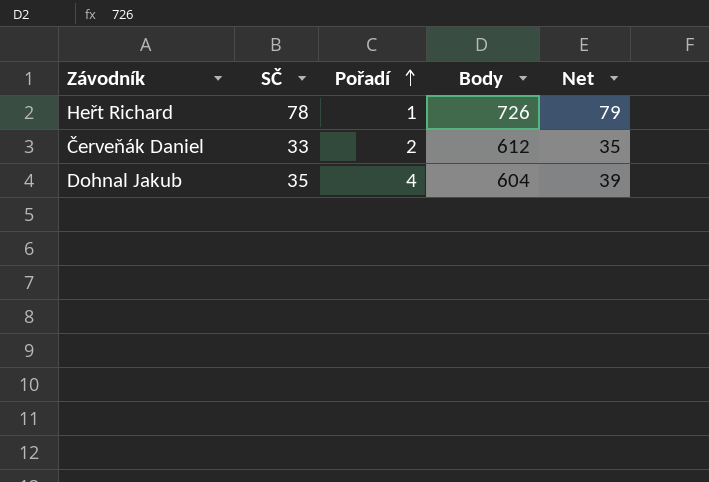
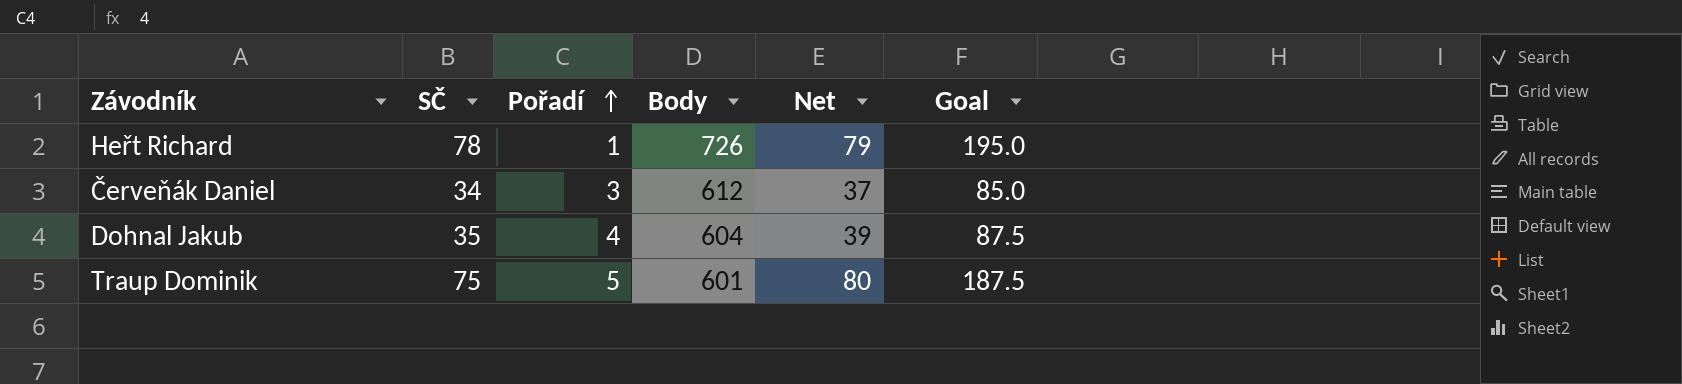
column Goal | formula: none -> [SČ] * 2.5
Červeňák Daniel | SČ: 33 -> 34
Červeňák Daniel | Pořadí: 2 -> 3
Červeňák Daniel | Net: 35 -> 37
row Traup Dominik: none -> 75 | 5 | 601 | 80 | 187.5

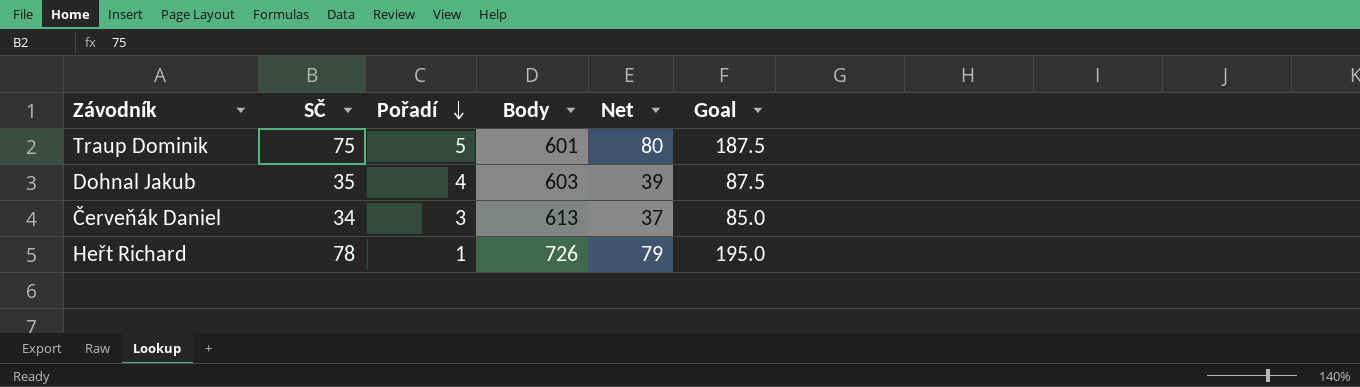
row order: Pořadí ascending -> Pořadí descending
Dohnal Jakub | Body: 604 -> 603
Červeňák Daniel | Body: 612 -> 613

